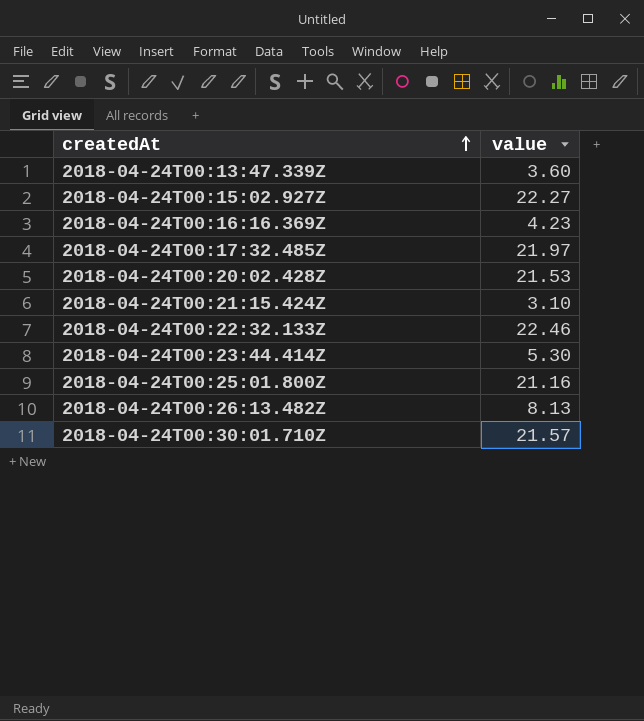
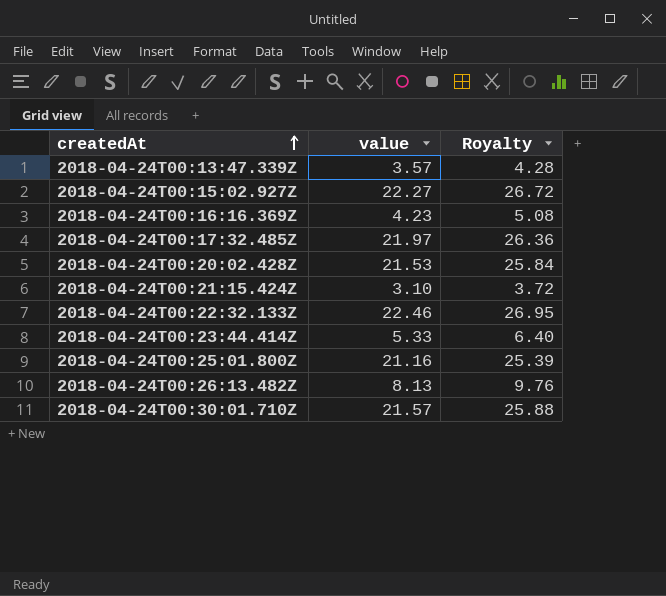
column Royalty | formula: none -> [value] * 1.2
2018-04-24T00:13:47.339Z | value: 3.60 -> 3.57
2018-04-24T00:23:44.414Z | value: 5.30 -> 5.33

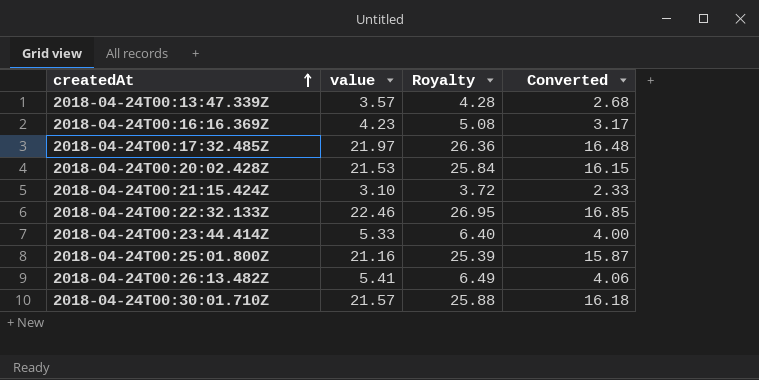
column Converted | formula: none -> [value] * 0.75
row 2018-04-24T00:15:02.927Z: 22.27 | 26.72 -> none
2018-04-24T00:26:13.482Z | value: 8.13 -> 5.41
2018-04-24T00:26:13.482Z | Royalty: 9.76 -> 6.49

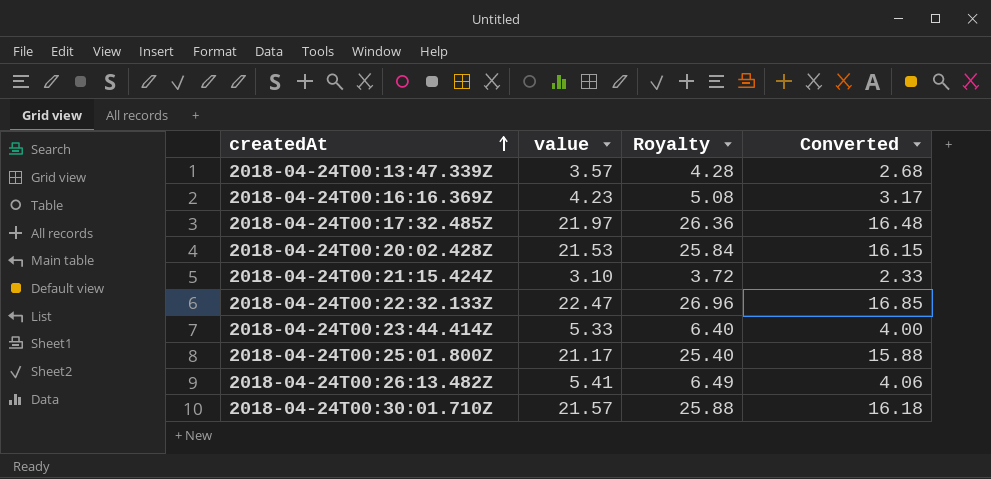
2018-04-24T00:22:32.133Z | value: 22.46 -> 22.47
2018-04-24T00:22:32.133Z | Royalty: 26.95 -> 26.96
2018-04-24T00:25:01.800Z | value: 21.16 -> 21.17
2018-04-24T00:25:01.800Z | Royalty: 25.39 -> 25.40
2018-04-24T00:25:01.800Z | Converted: 15.87 -> 15.88

